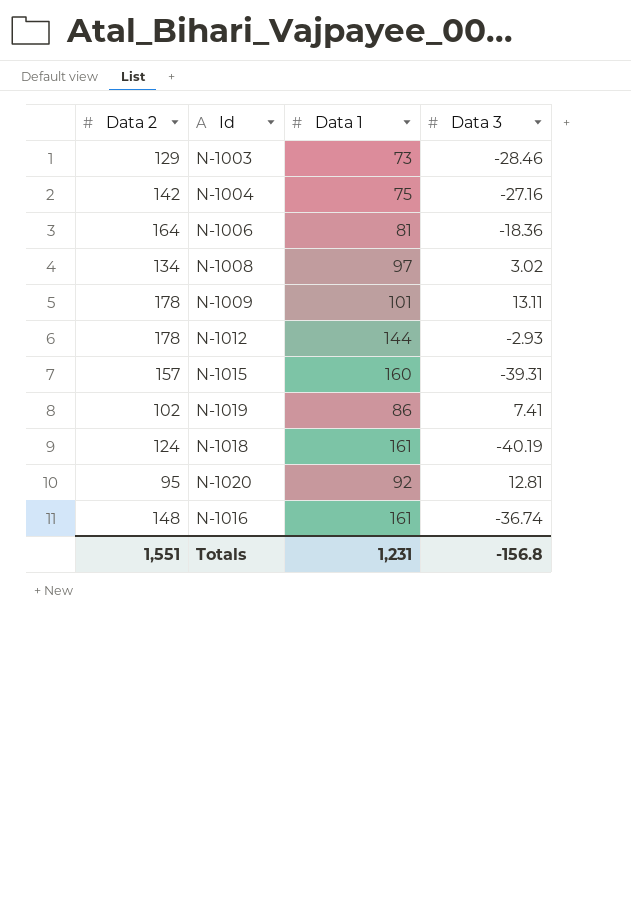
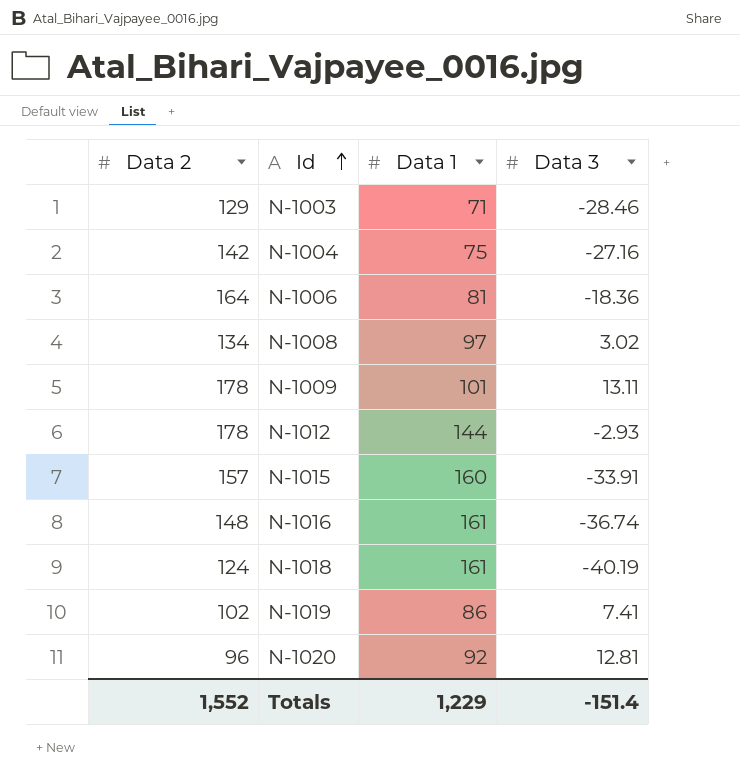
row order: none -> Id ascending
N-1003 | Data 1: 73 -> 71
N-1015 | Data 3: -39.31 -> -33.91
N-1020 | Data 2: 95 -> 96
Totals | Data 2: 1,551 -> 1,552
Totals | Data 1: 1,231 -> 1,229
Totals | Data 3: -156.8 -> -151.4

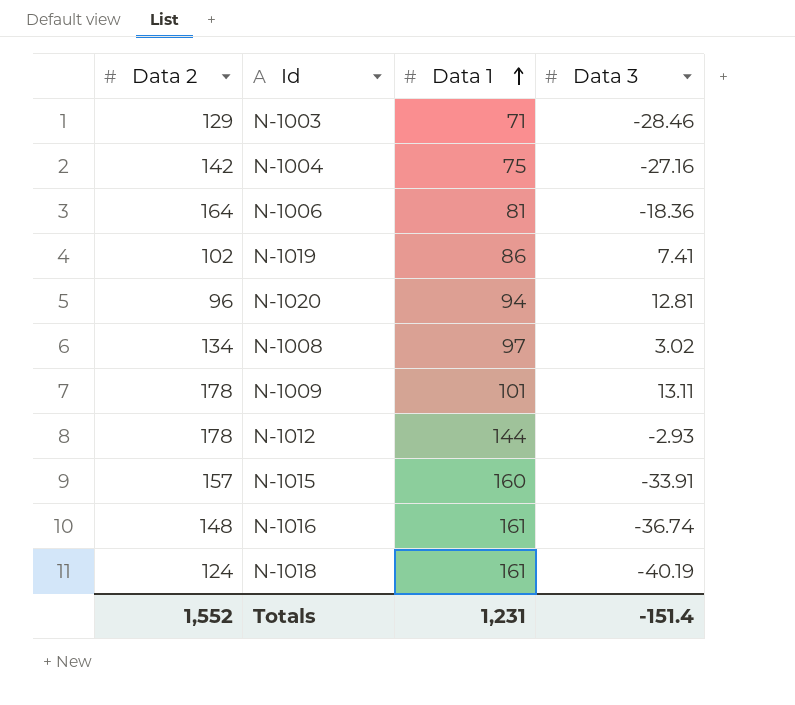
row order: Id ascending -> Data 1 ascending
N-1020 | Data 1: 92 -> 94
Totals | Data 1: 1,229 -> 1,231

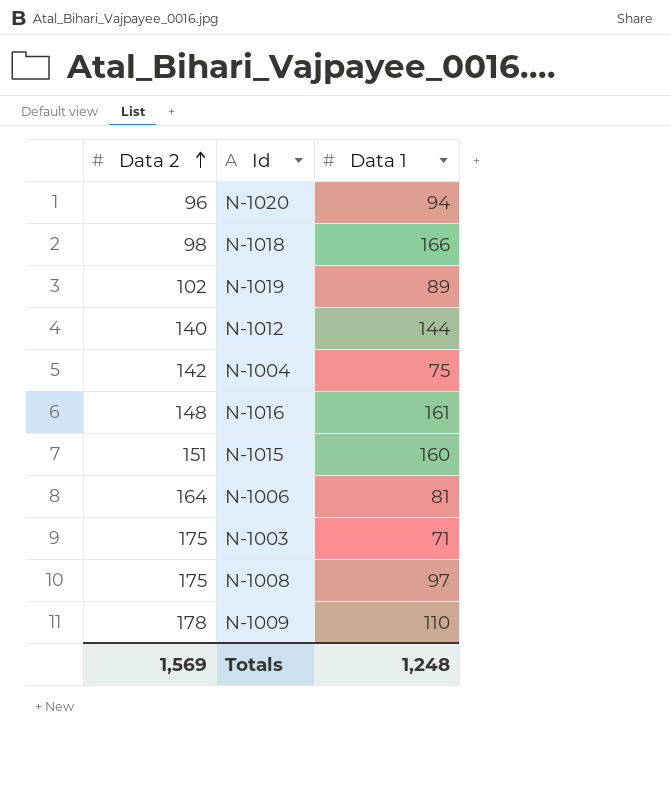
row order: Data 1 ascending -> Data 2 ascending
column Data 3 | position: 4 -> none
N-1018 | Data 2: 124 -> 98
N-1018 | Data 1: 161 -> 166
N-1019 | Data 1: 86 -> 89
N-1012 | Data 2: 178 -> 140
N-1015 | Data 2: 157 -> 151
N-1003 | Data 2: 129 -> 175
N-1008 | Data 2: 134 -> 175
N-1009 | Data 1: 101 -> 110
Totals | Data 2: 1,552 -> 1,569
Totals | Data 1: 1,231 -> 1,248

